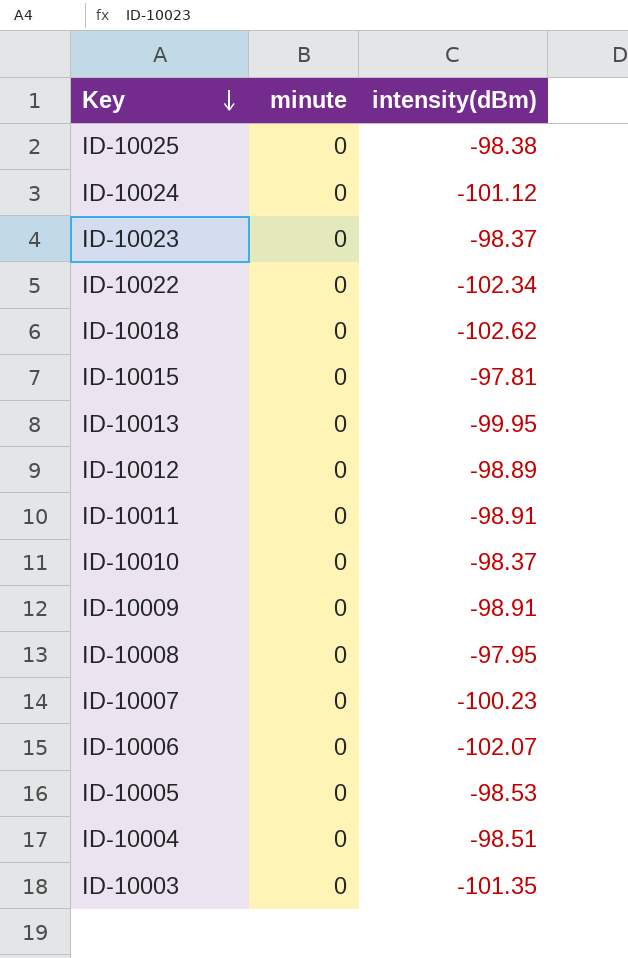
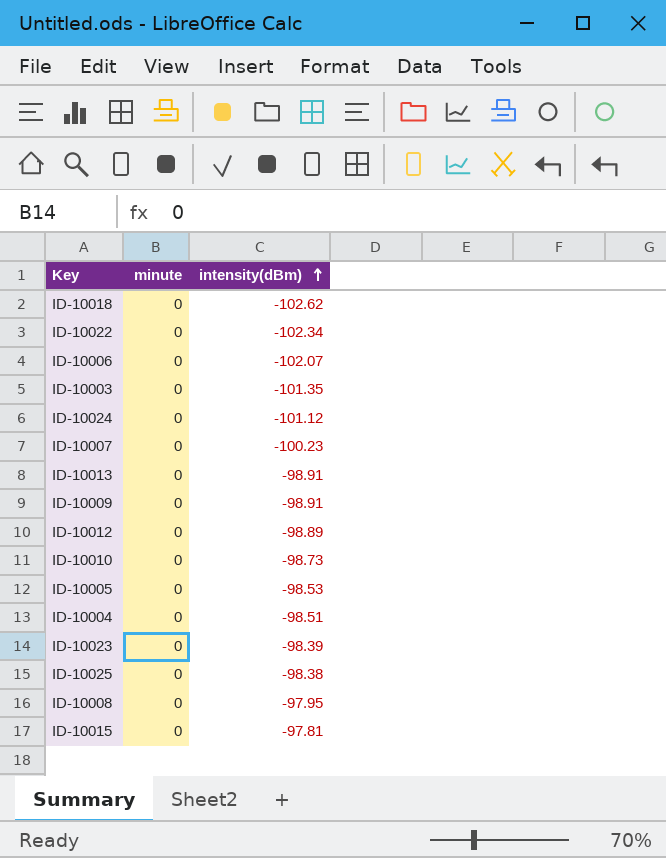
row order: Key descending -> intensity(dBm) ascending
row ID-10011: 0 | -98.91 -> none
ID-10013 | intensity(dBm): -99.95 -> -98.91
ID-10010 | intensity(dBm): -98.37 -> -98.73
ID-10023 | intensity(dBm): -98.37 -> -98.39

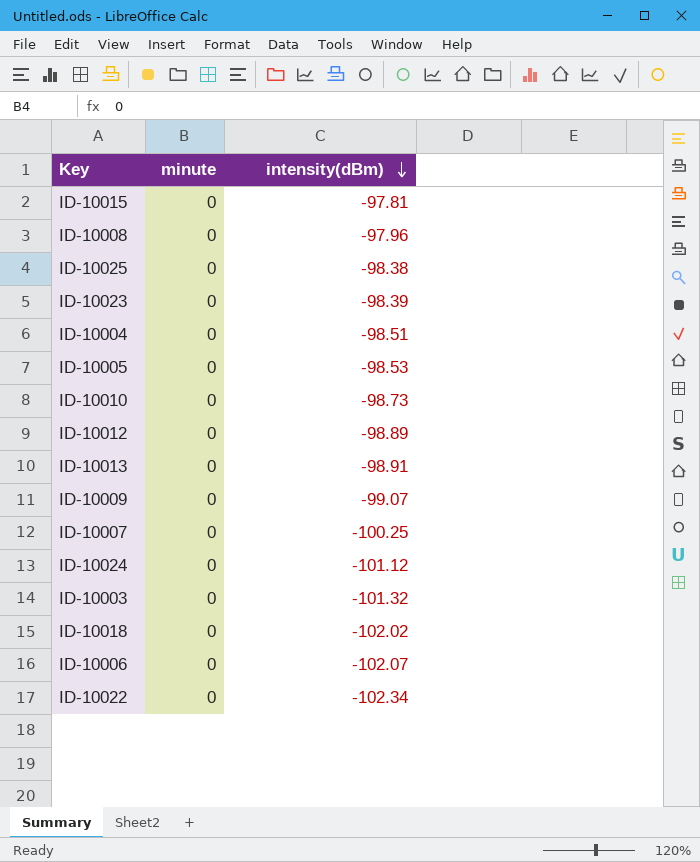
row order: intensity(dBm) ascending -> intensity(dBm) descending
ID-10008 | intensity(dBm): -97.95 -> -97.96
ID-10009 | intensity(dBm): -98.91 -> -99.07
ID-10007 | intensity(dBm): -100.23 -> -100.25
ID-10003 | intensity(dBm): -101.35 -> -101.32
ID-10018 | intensity(dBm): -102.62 -> -102.02

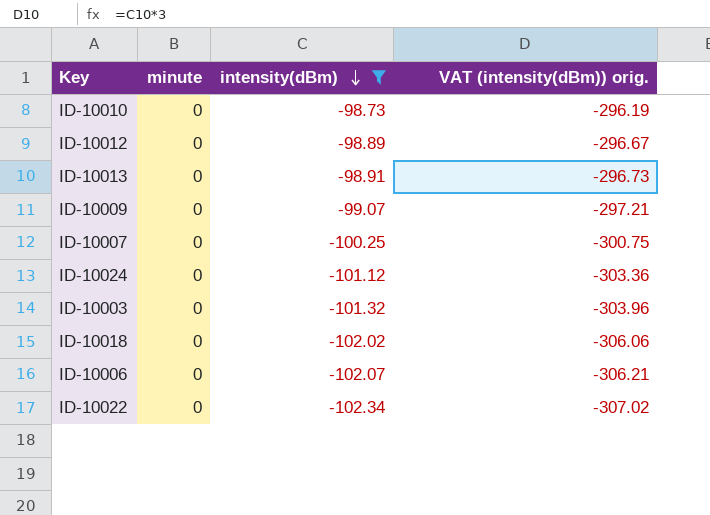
filter: none -> intensity(dBm) <= -98.73
column VAT (intensity(dBm)) orig. | formula: none -> [intensity(dBm)] * 3

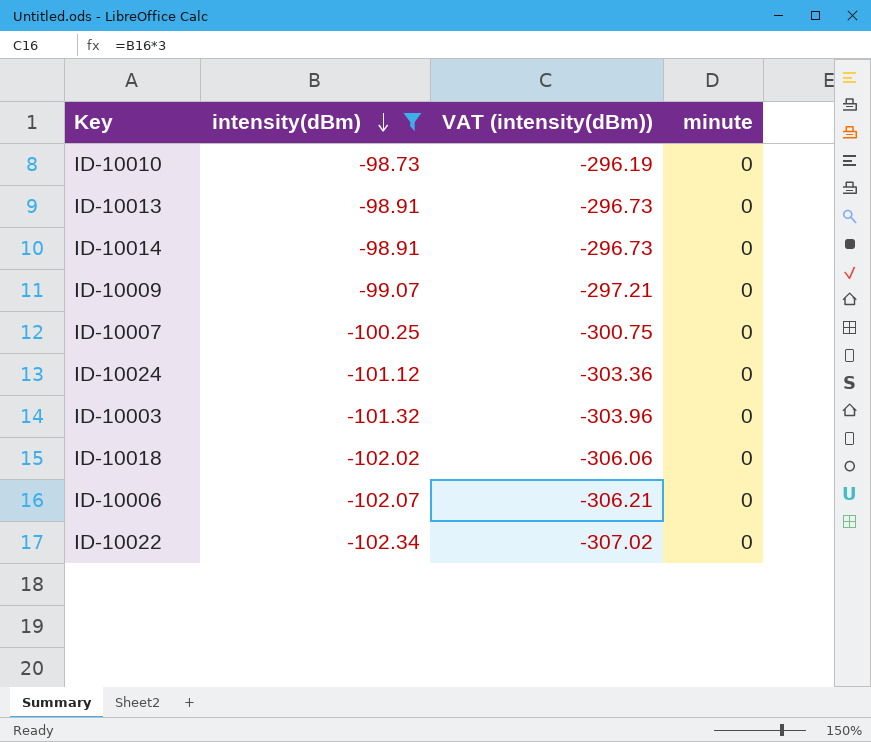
column name: VAT (intensity(dBm)) orig. -> VAT (intensity(dBm))
column minute | position: 2 -> 4
row ID-10012: 0 | -98.89 | -296.67 -> none
row ID-10014: none -> -98.91 | -296.73 | 0

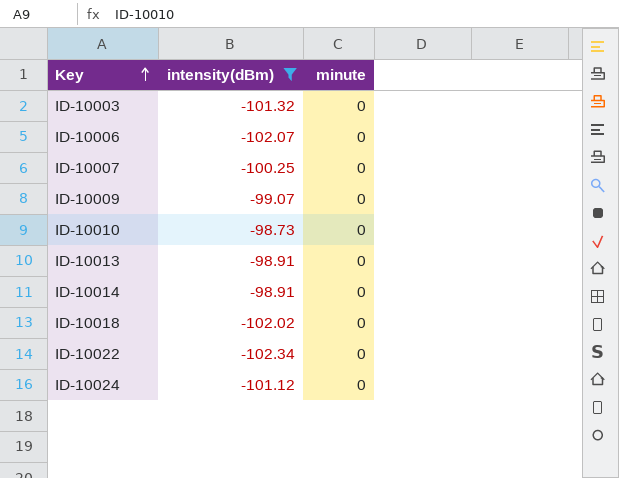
row order: intensity(dBm) descending -> Key ascending
column VAT (intensity(dBm)) | formula: [intensity(dBm)] * 3 -> none

